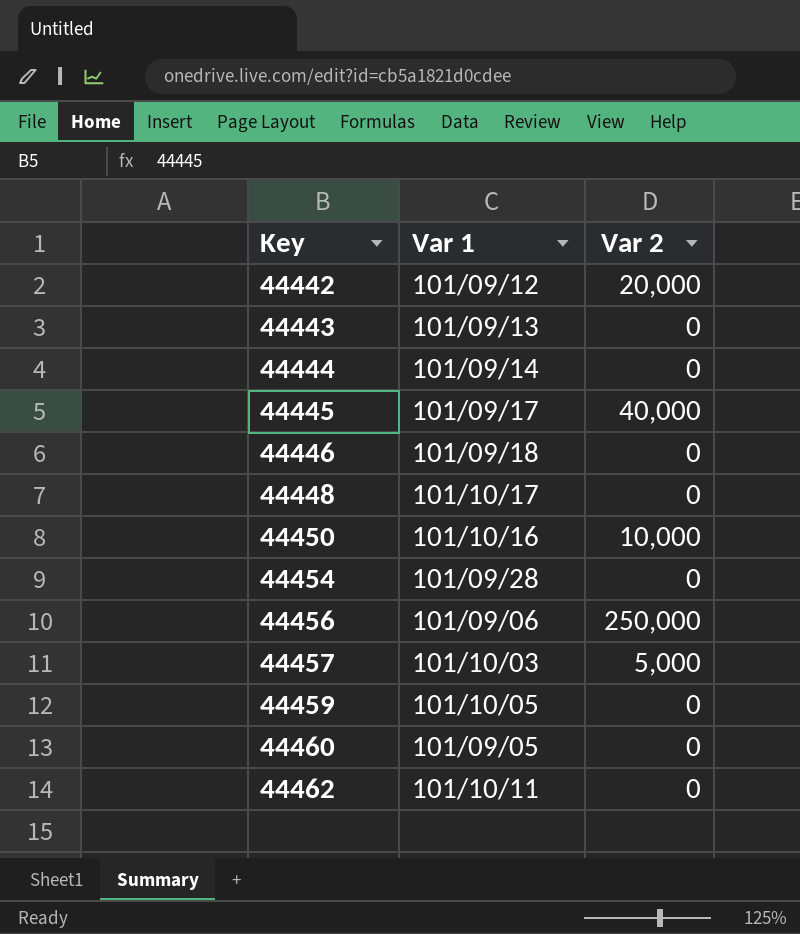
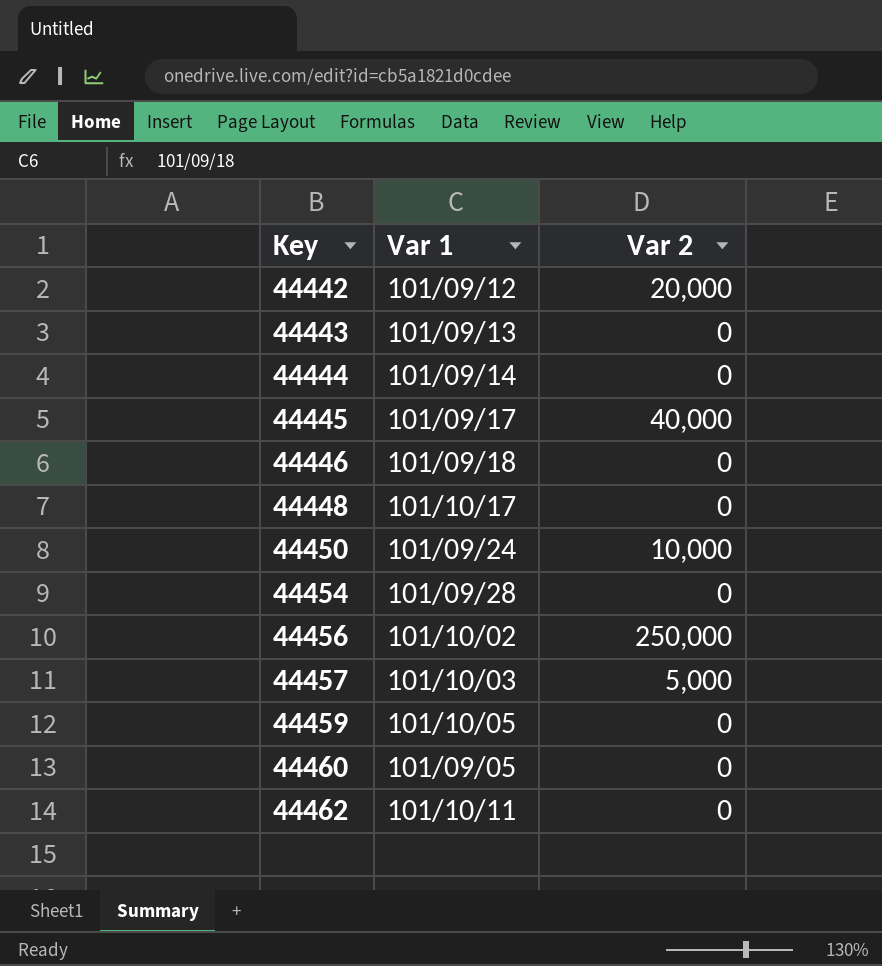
44450 | Var 1: 101/10/16 -> 101/09/24
44456 | Var 1: 101/09/06 -> 101/10/02

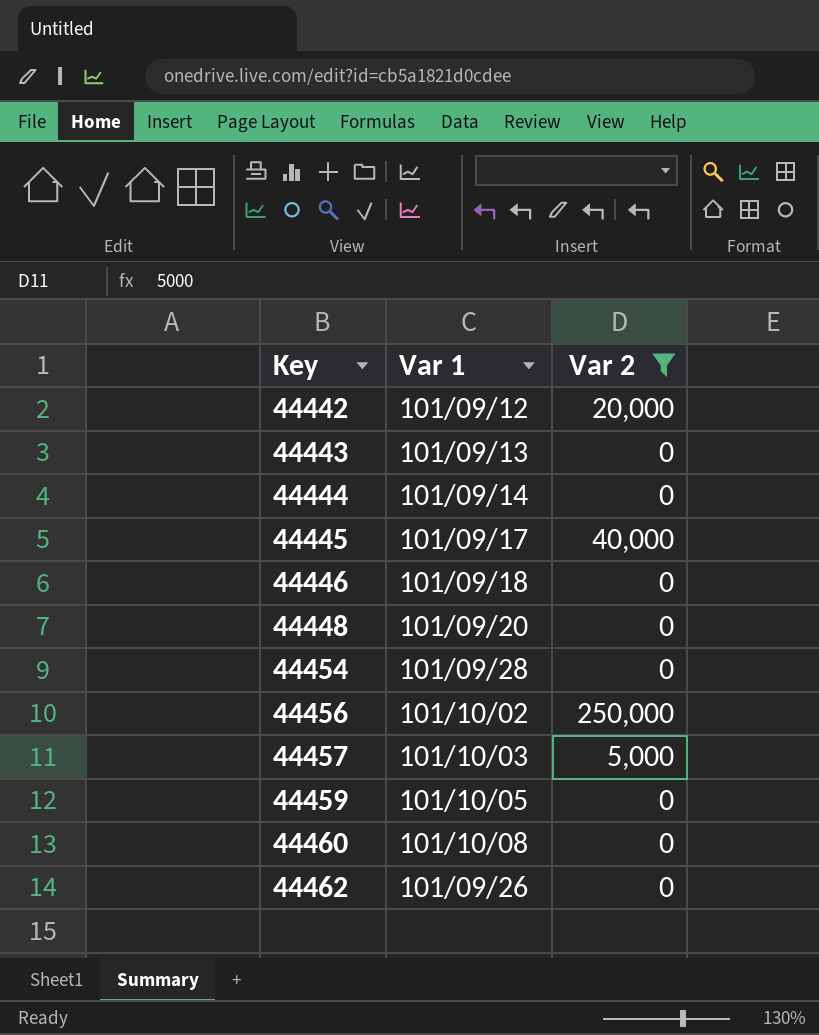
filter: none -> Var 2 != 10,000
44448 | Var 1: 101/10/17 -> 101/09/20
44460 | Var 1: 101/09/05 -> 101/10/08
44462 | Var 1: 101/10/11 -> 101/09/26

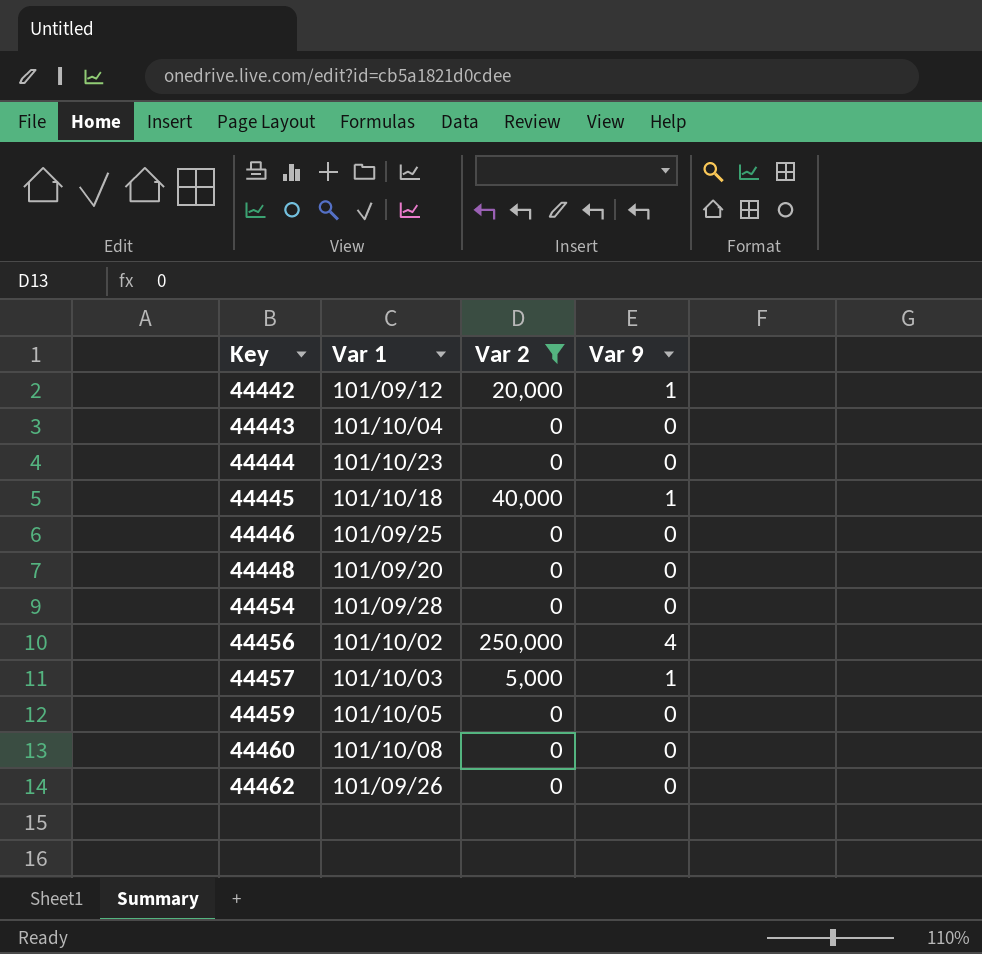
column Var 9 | position: none -> 4
44443 | Var 1: 101/09/13 -> 101/10/04
44444 | Var 1: 101/09/14 -> 101/10/23
44445 | Var 1: 101/09/17 -> 101/10/18
44446 | Var 1: 101/09/18 -> 101/09/25

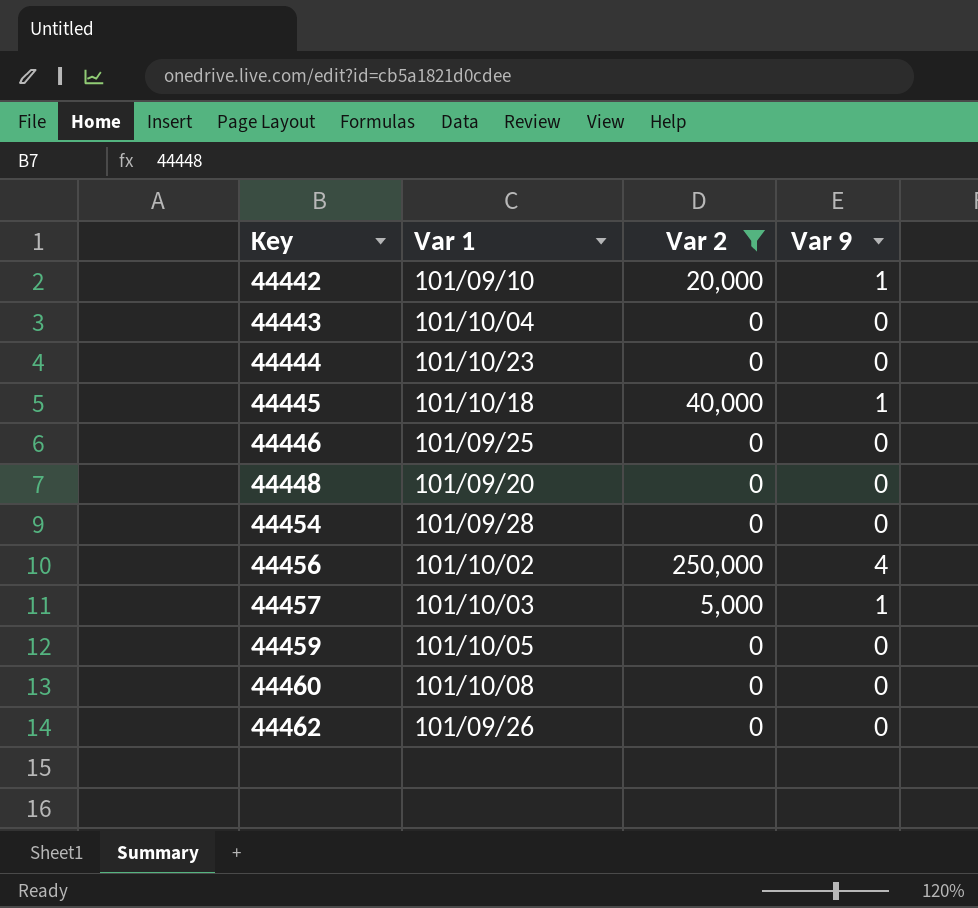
44442 | Var 1: 101/09/12 -> 101/09/10

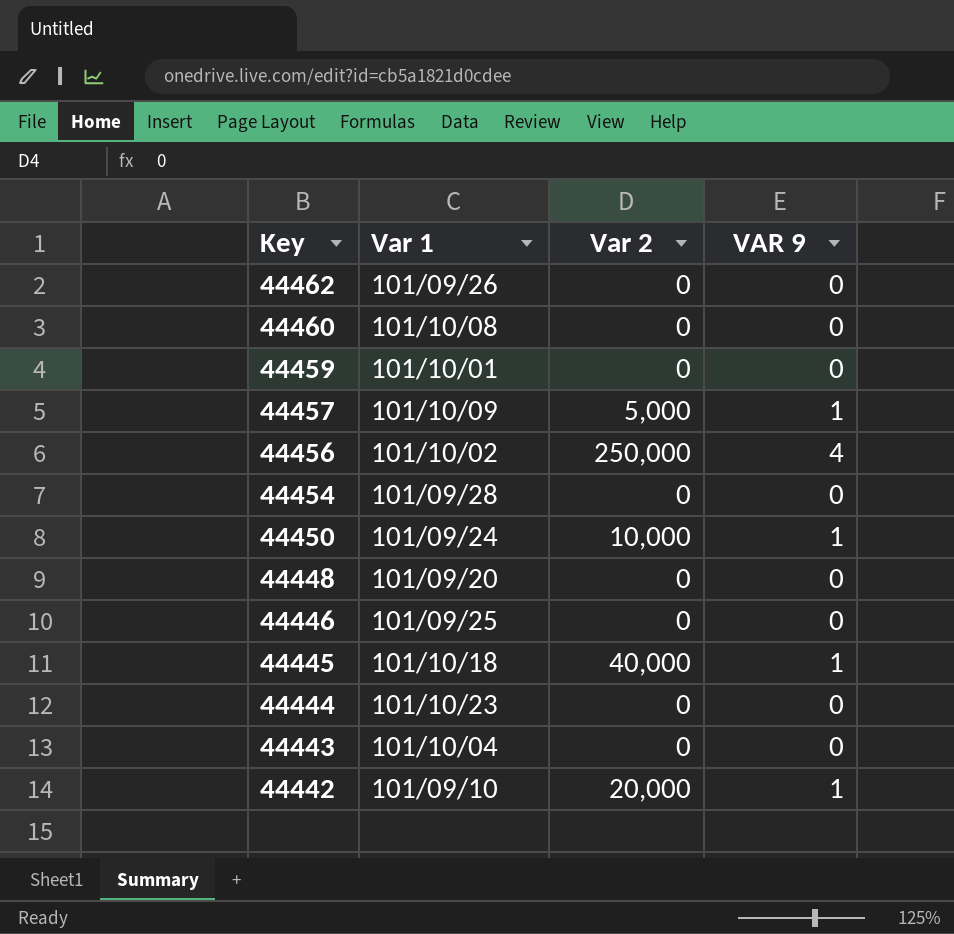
filter: Var 2 != 10,000 -> none
row order: Key ascending -> Key descending
column name: Var 9 -> VAR 9
44459 | Var 1: 101/10/05 -> 101/10/01
44457 | Var 1: 101/10/03 -> 101/10/09

